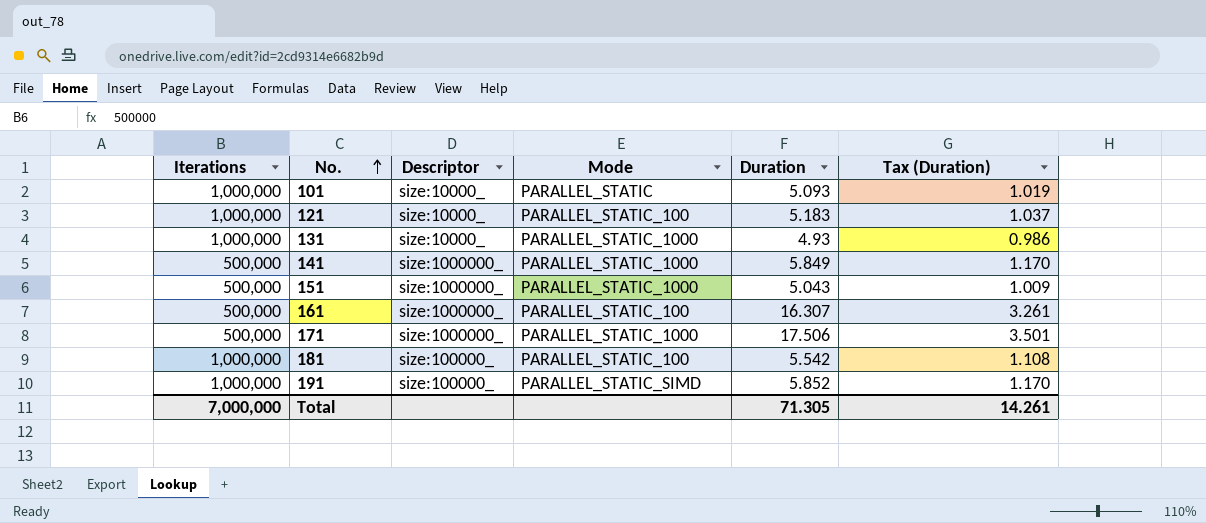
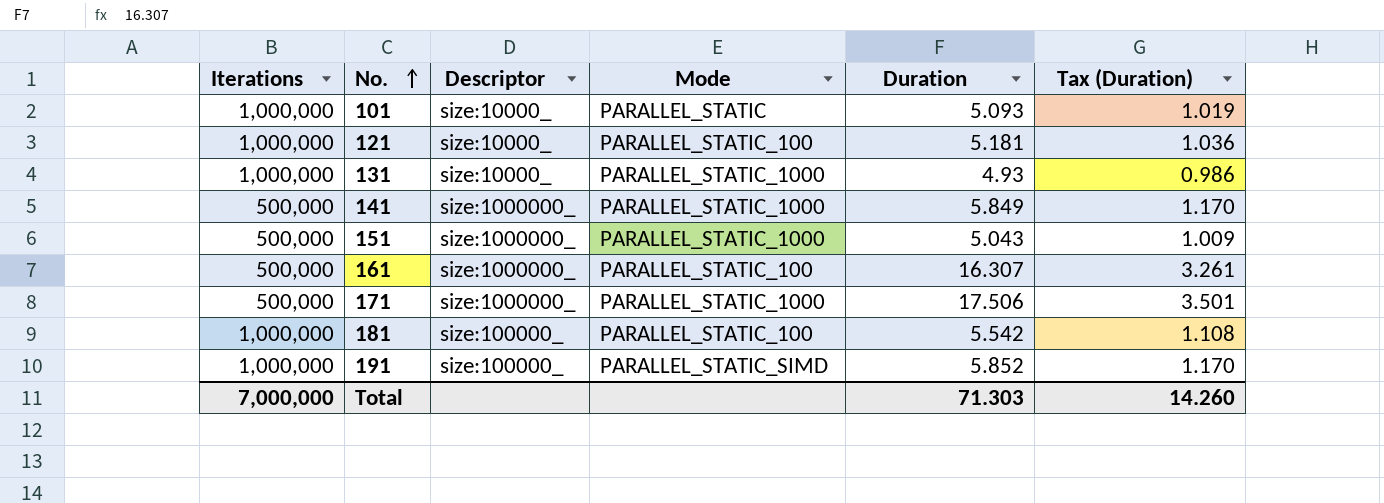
121 | Duration: 5.183 -> 5.181
121 | Tax (Duration): 1.037 -> 1.036
Total | Duration: 71.305 -> 71.303
Total | Tax (Duration): 14.261 -> 14.260

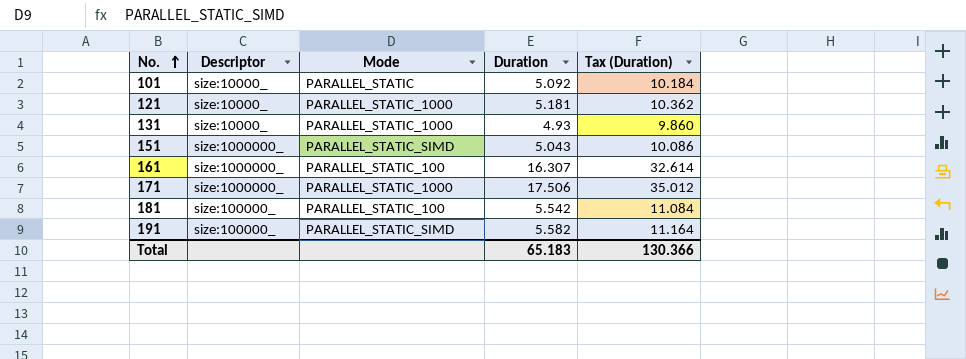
column Iterations | position: 1 -> none
column Tax (Duration) | formula: [Duration] * 0.2 -> [Duration] * 2
row 141: 500,000 | size:1000000_ | PARALLEL_STATIC_1000 | 5.849 | 1.170 -> none
101 | Duration: 5.093 -> 5.092
121 | Mode: PARALLEL_STATIC_100 -> PARALLEL_STATIC_1000
151 | Mode: PARALLEL_STATIC_1000 -> PARALLEL_STATIC_SIMD
191 | Duration: 5.852 -> 5.582
Total | Duration: 71.303 -> 65.183
Total | Tax (Duration): 14.260 -> 130.366

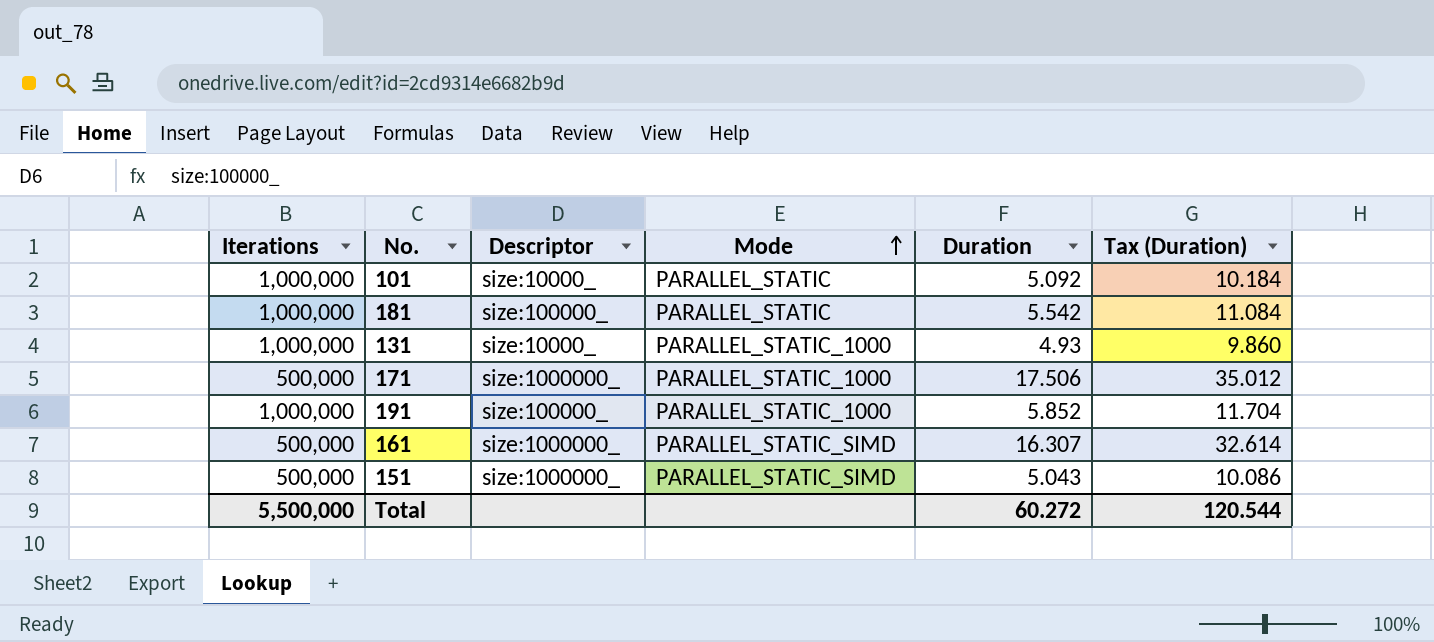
row order: No. ascending -> Mode ascending
column Iterations | position: none -> 1
row 121: size:10000_ | PARALLEL_STATIC_1000 | 5.181 | 10.362 -> none
181 | Mode: PARALLEL_STATIC_100 -> PARALLEL_STATIC
191 | Mode: PARALLEL_STATIC_SIMD -> PARALLEL_STATIC_1000
191 | Duration: 5.582 -> 5.852
191 | Tax (Duration): 11.164 -> 11.704
161 | Mode: PARALLEL_STATIC_100 -> PARALLEL_STATIC_SIMD
Total | Duration: 65.183 -> 60.272
Total | Tax (Duration): 130.366 -> 120.544

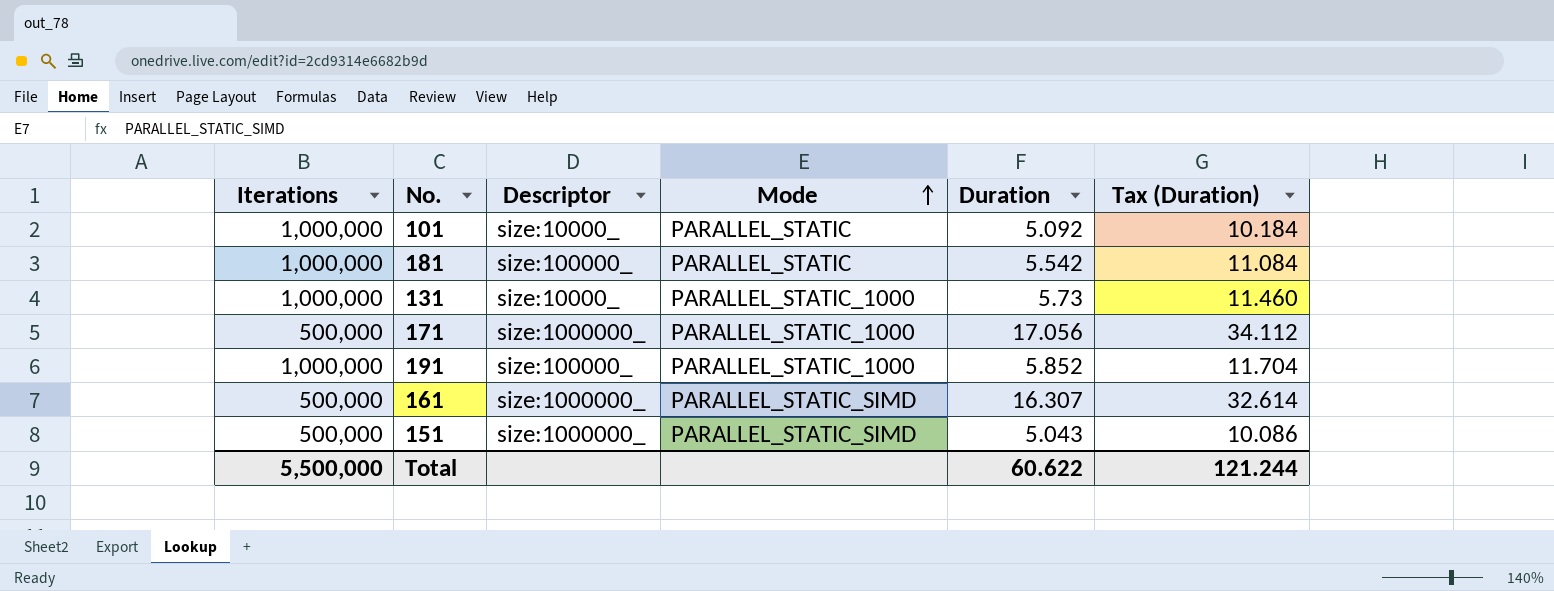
131 | Duration: 4.93 -> 5.73
131 | Tax (Duration): 9.860 -> 11.460
171 | Duration: 17.506 -> 17.056
171 | Tax (Duration): 35.012 -> 34.112
Total | Duration: 60.272 -> 60.622
Total | Tax (Duration): 120.544 -> 121.244

